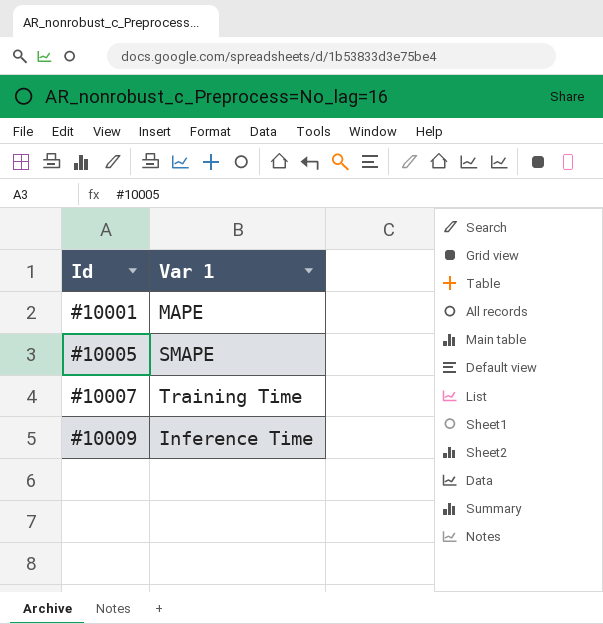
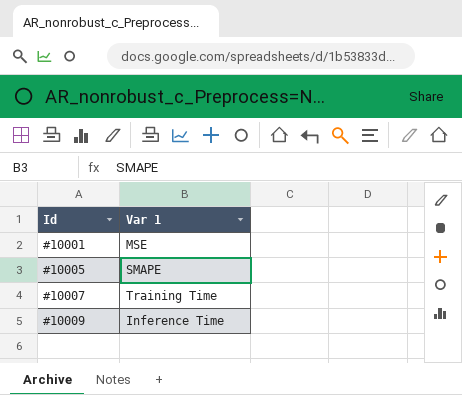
#10001 | Var 1: MAPE -> MSE

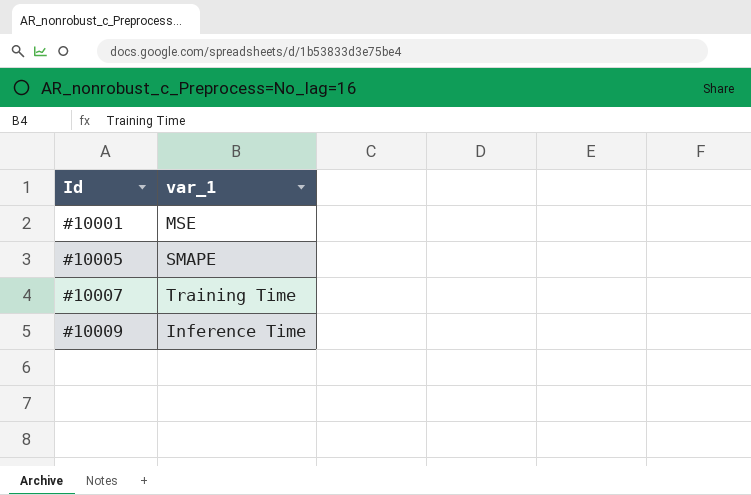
column name: Var 1 -> var_1

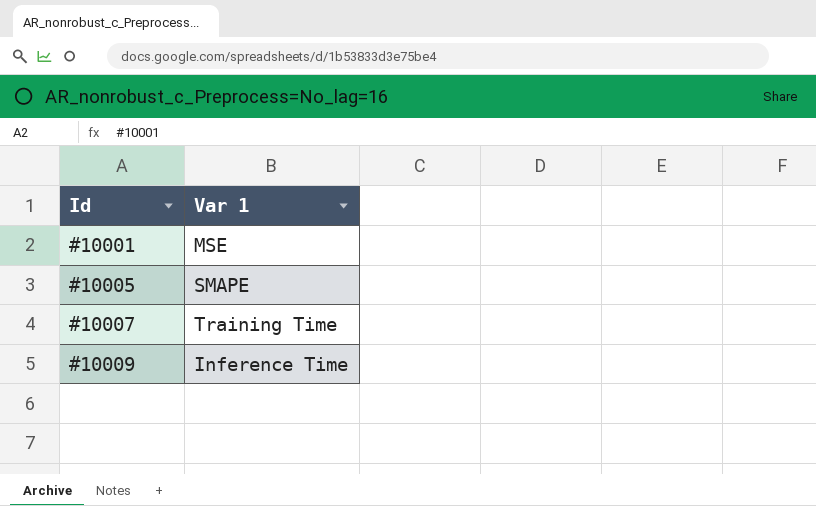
column name: var_1 -> Var 1

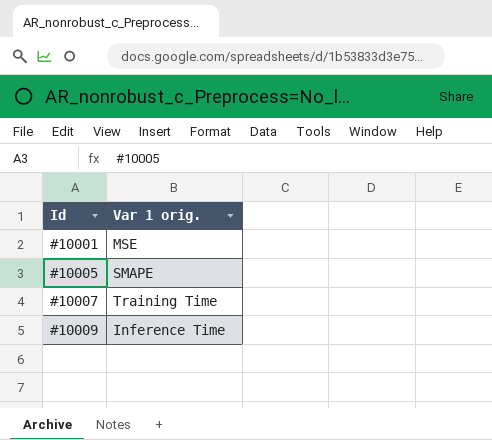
column name: Var 1 -> Var 1 orig.

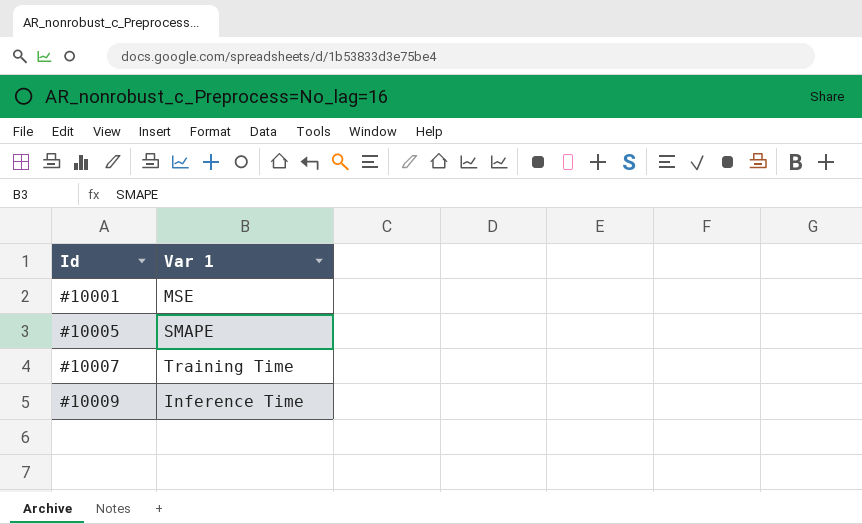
column name: Var 1 orig. -> Var 1

